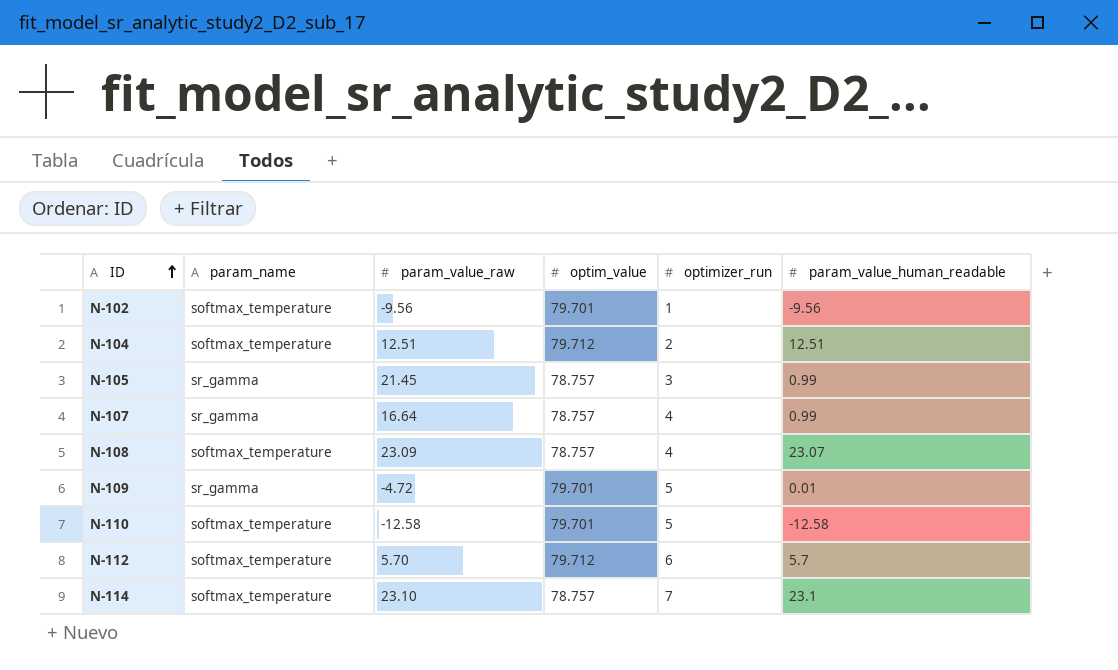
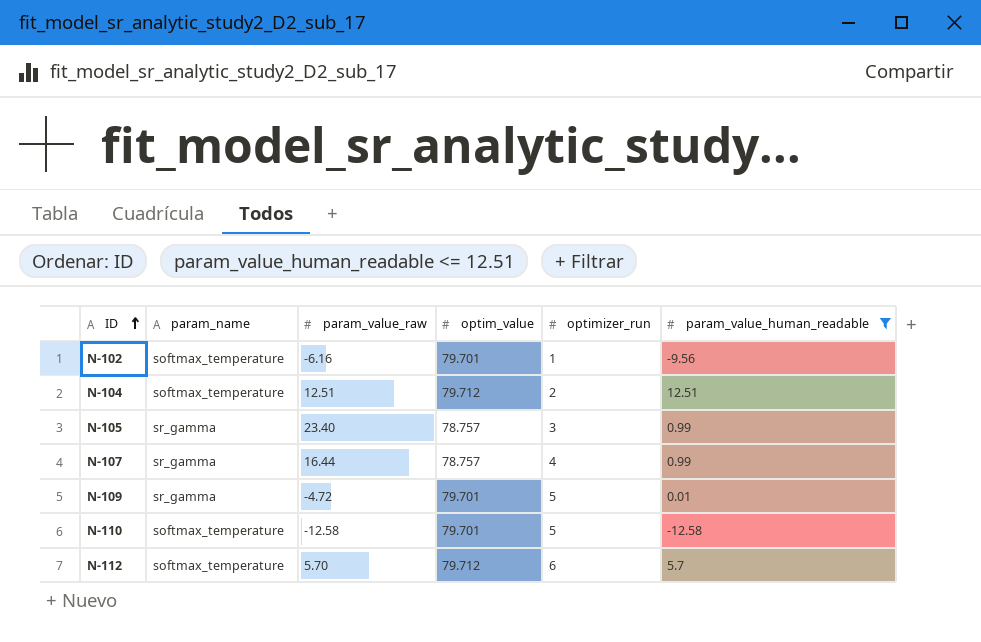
filter: none -> param_value_human_readable <= 12.51
N-102 | param_value_raw: -9.56 -> -6.16
N-105 | param_value_raw: 21.45 -> 23.40
N-107 | param_value_raw: 16.64 -> 16.44

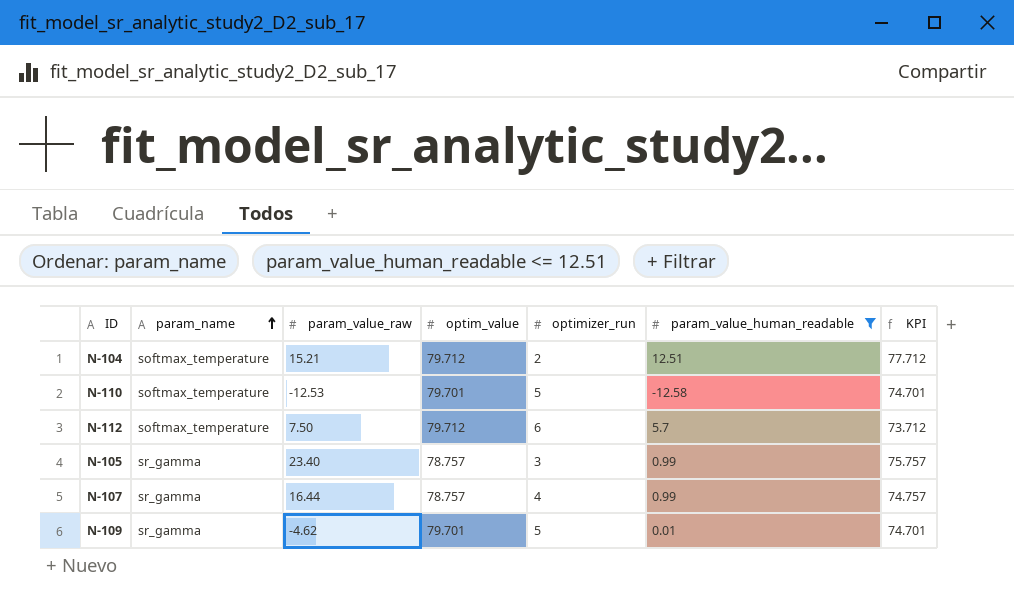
row order: ID ascending -> param_name ascending
column KPI | formula: none -> [optim_value] - [optimizer_run]
row N-102: softmax_temperature | -6.16 | 79.701 | 1 | -9.56 -> none
N-104 | param_value_raw: 12.51 -> 15.21
N-110 | param_value_raw: -12.58 -> -12.53
N-112 | param_value_raw: 5.70 -> 7.50
N-109 | param_value_raw: -4.72 -> -4.62

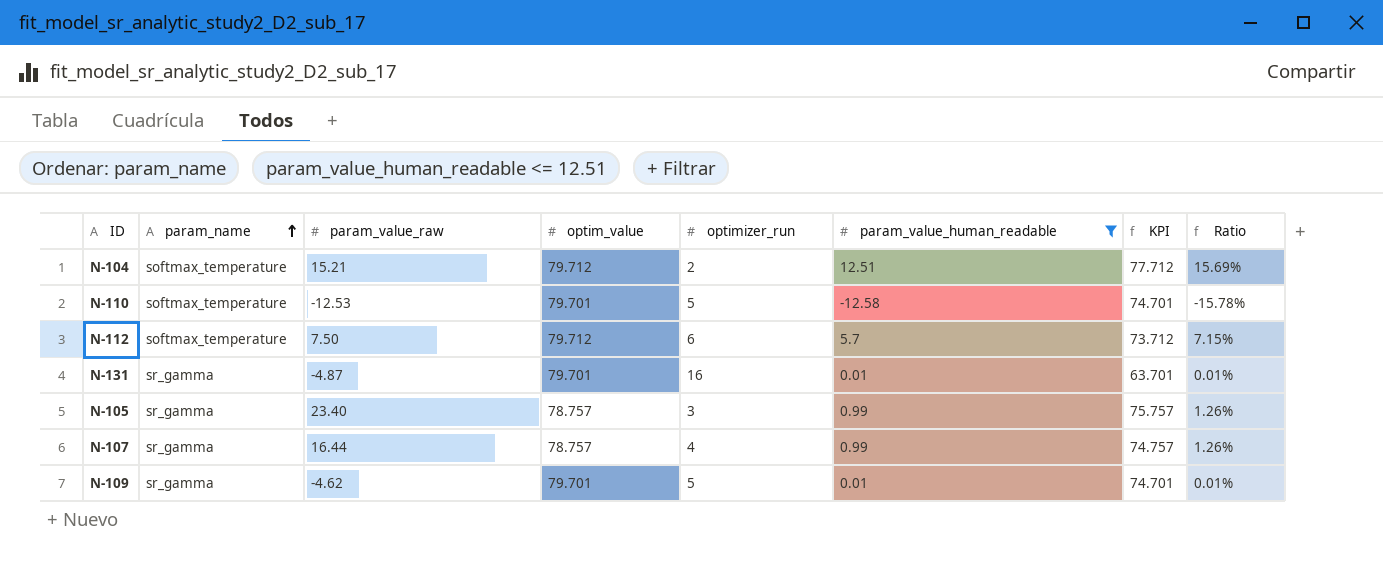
column Ratio | formula: none -> [param_value_human_readable] / [optim_value]
row N-131: none -> sr_gamma | -4.87 | 79.701 | 16 | 0.01 | 63.701 | 0.01%

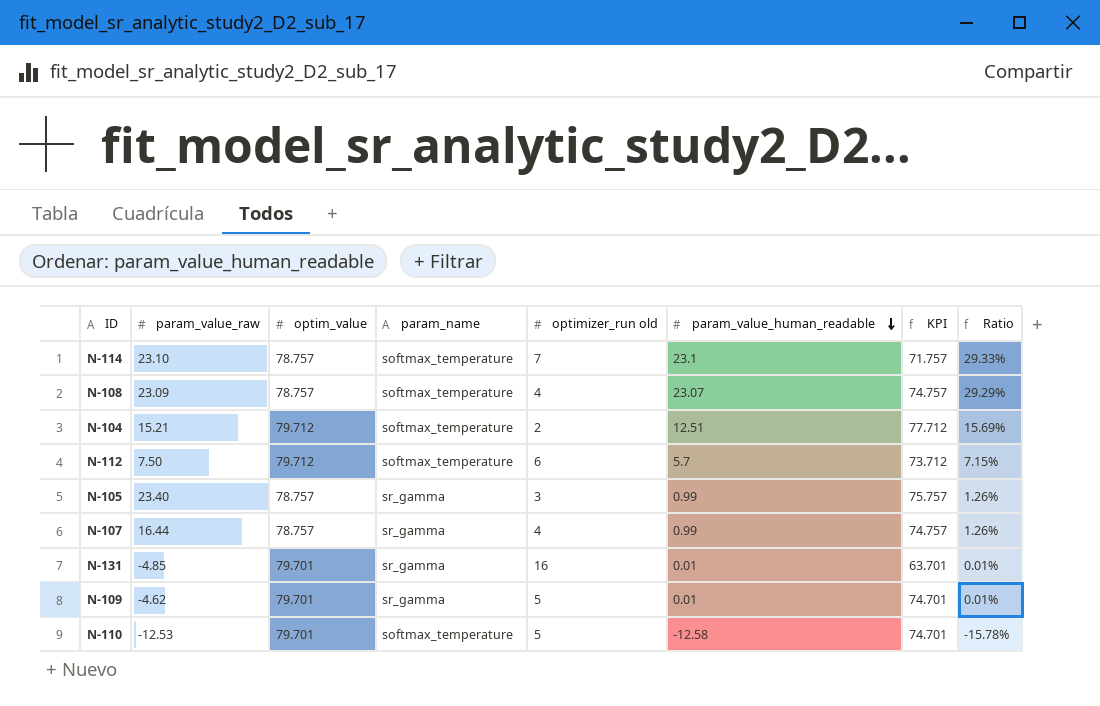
filter: param_value_human_readable <= 12.51 -> none
row order: param_name ascending -> param_value_human_readable descending
column param_name | position: 2 -> 4
column name: optimizer_run -> optimizer_run old
N-131 | param_value_raw: -4.87 -> -4.85

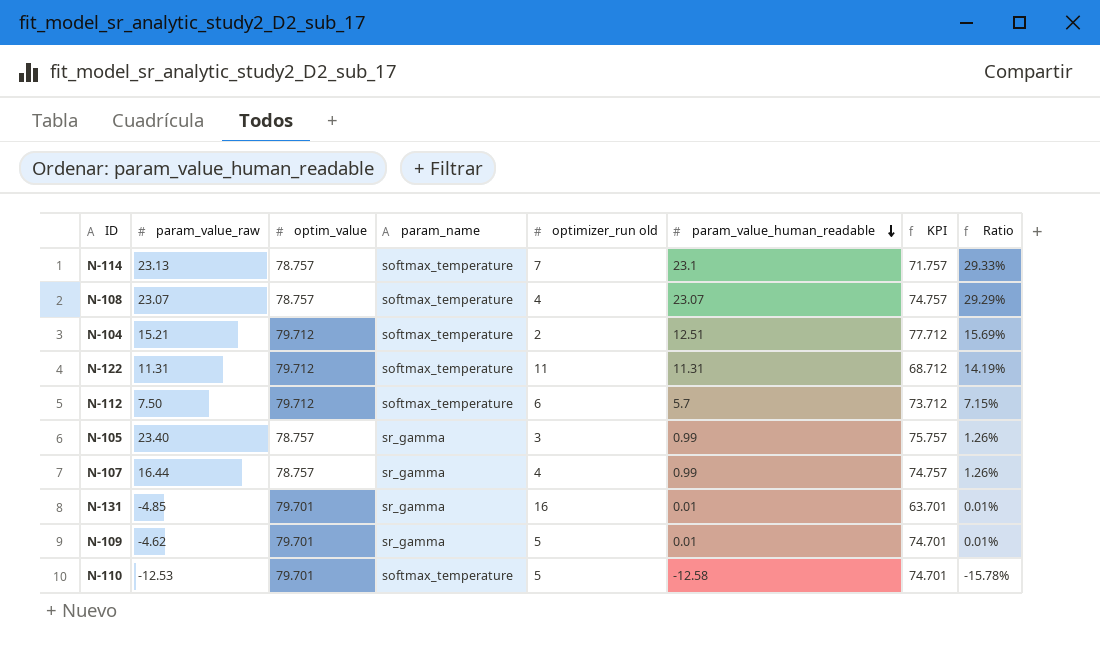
N-114 | param_value_raw: 23.10 -> 23.13
N-108 | param_value_raw: 23.09 -> 23.07
row N-122: none -> 11.31 | 79.712 | softmax_temperature | 11 | 11.31 | 68.712 | 14.19%

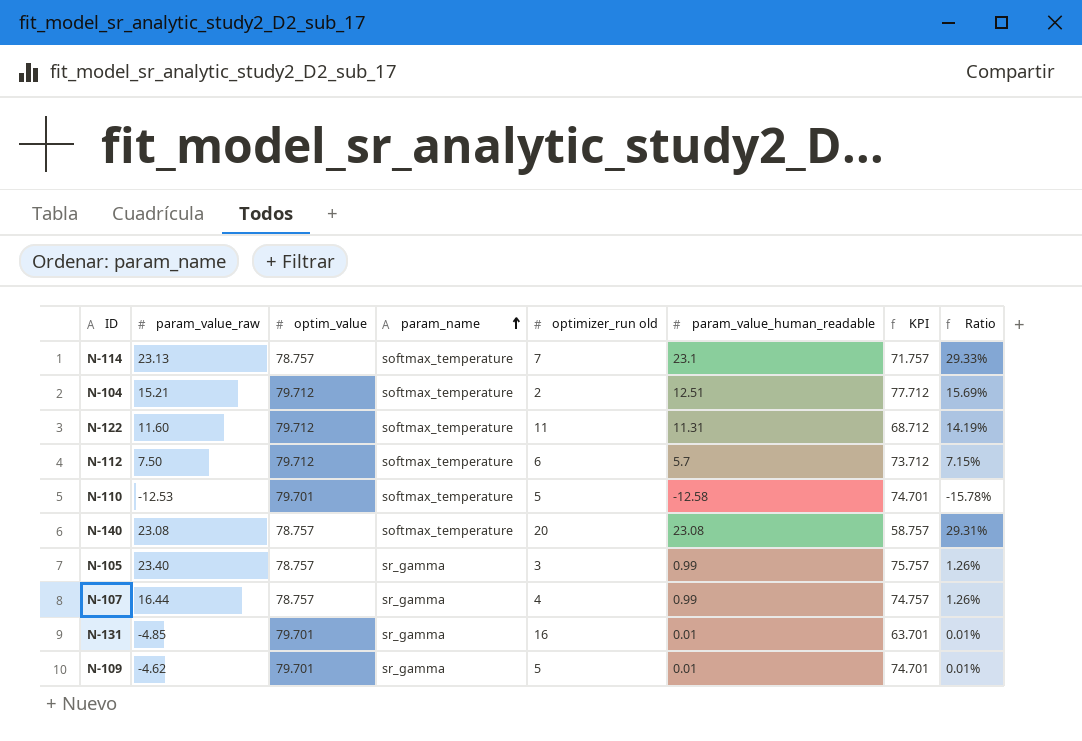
row order: param_value_human_readable descending -> param_name ascending
row N-108: 23.07 | 78.757 | softmax_temperature | 4 | 23.07 | 74.757 | 29.29% -> none
N-122 | param_value_raw: 11.31 -> 11.60
row N-140: none -> 23.08 | 78.757 | softmax_temperature | 20 | 23.08 | 58.757 | 29.31%

